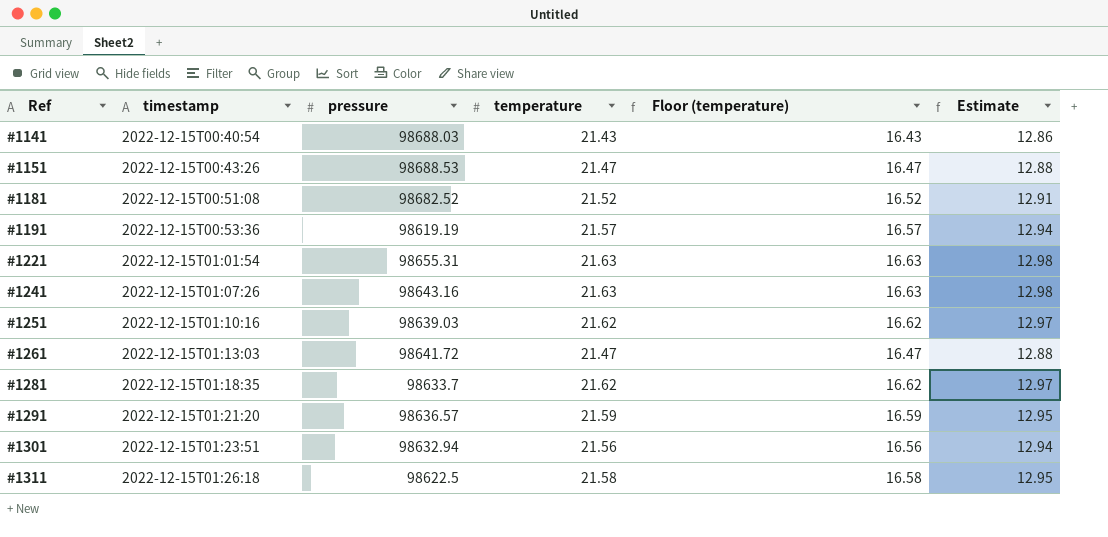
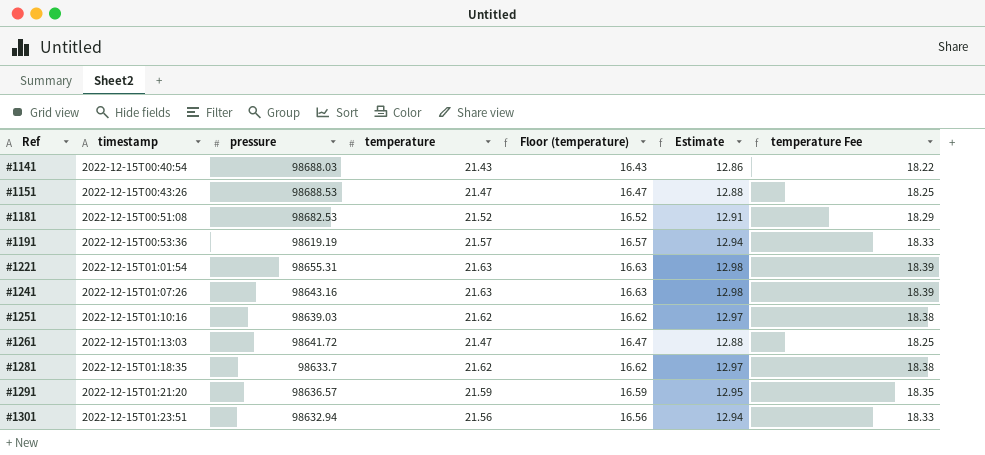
column temperature Fee | formula: none -> [temperature] * 0.85
row #1311: 2022-12-15T01:26:18 | 98622.5 | 21.58 | 16.58 | 12.95 -> none
#1181 | pressure: 98682.52 -> 98682.53

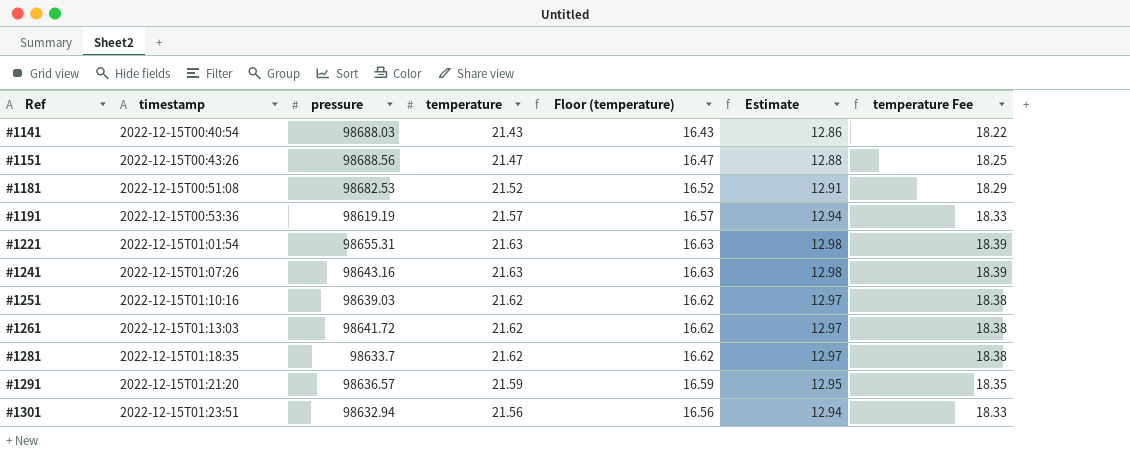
#1151 | pressure: 98688.53 -> 98688.56
#1261 | temperature: 21.47 -> 21.62
#1261 | Floor (temperature): 16.47 -> 16.62
#1261 | Estimate: 12.88 -> 12.97
#1261 | temperature Fee: 18.25 -> 18.38

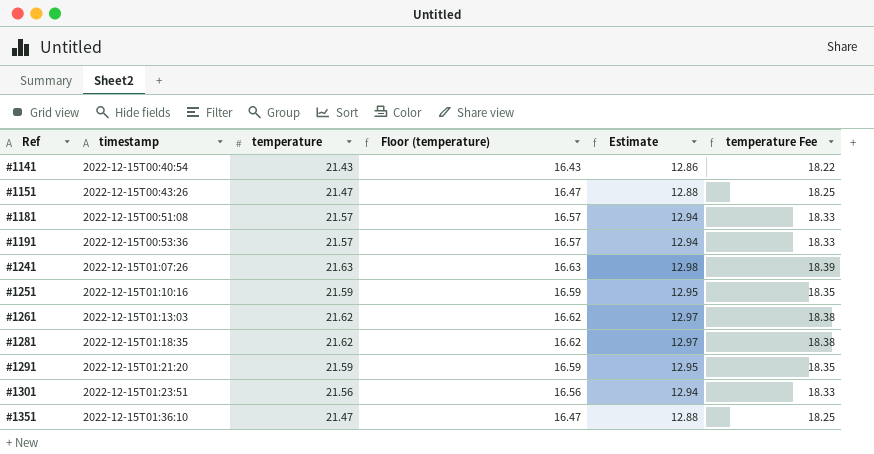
column pressure | position: 3 -> none
row #1221: 2022-12-15T01:01:54 | 98655.31 | 21.63 | 16.63 | 12.98 | 18.39 -> none
#1181 | temperature: 21.52 -> 21.57
#1181 | Floor (temperature): 16.52 -> 16.57
#1181 | Estimate: 12.91 -> 12.94
#1181 | temperature Fee: 18.29 -> 18.33
#1251 | temperature: 21.62 -> 21.59
#1251 | Floor (temperature): 16.62 -> 16.59
#1251 | Estimate: 12.97 -> 12.95
#1251 | temperature Fee: 18.38 -> 18.35
row #1351: none -> 2022-12-15T01:36:10 | 21.47 | 16.47 | 12.88 | 18.25

